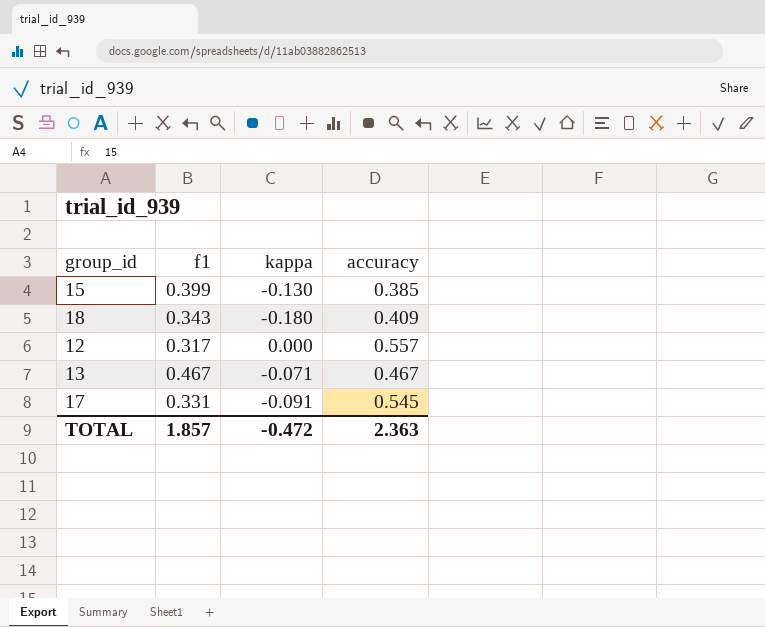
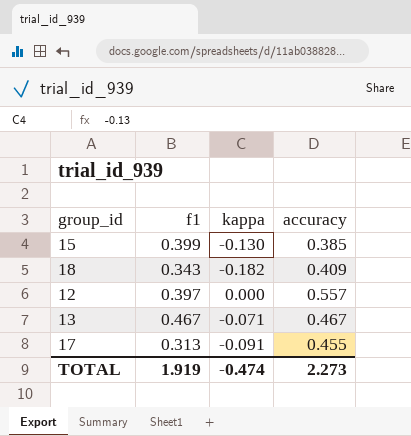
18 | kappa: -0.180 -> -0.182
12 | f1: 0.317 -> 0.397
17 | f1: 0.331 -> 0.313
17 | accuracy: 0.545 -> 0.455
TOTAL | f1: 1.857 -> 1.919
TOTAL | kappa: -0.472 -> -0.474
TOTAL | accuracy: 2.363 -> 2.273

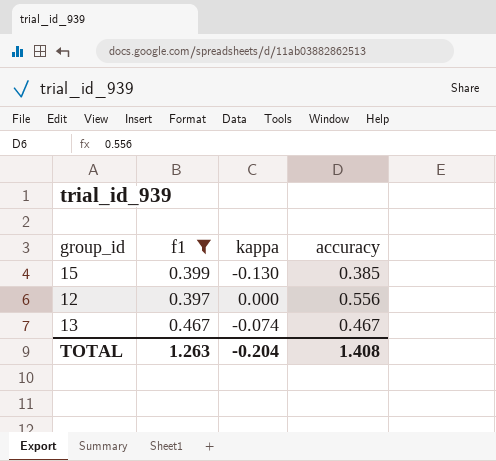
filter: none -> f1 >= 0.397
12 | accuracy: 0.557 -> 0.556
13 | kappa: -0.071 -> -0.074
TOTAL | f1: 1.919 -> 1.263
TOTAL | kappa: -0.474 -> -0.204
TOTAL | accuracy: 2.273 -> 1.408

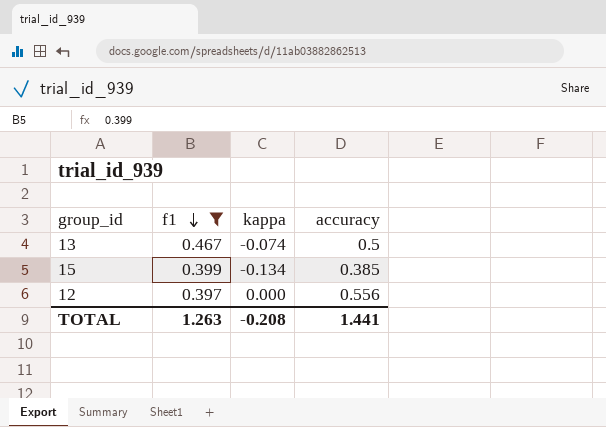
row order: none -> f1 descending
13 | accuracy: 0.467 -> 0.5
15 | kappa: -0.130 -> -0.134
TOTAL | kappa: -0.204 -> -0.208
TOTAL | accuracy: 1.408 -> 1.441

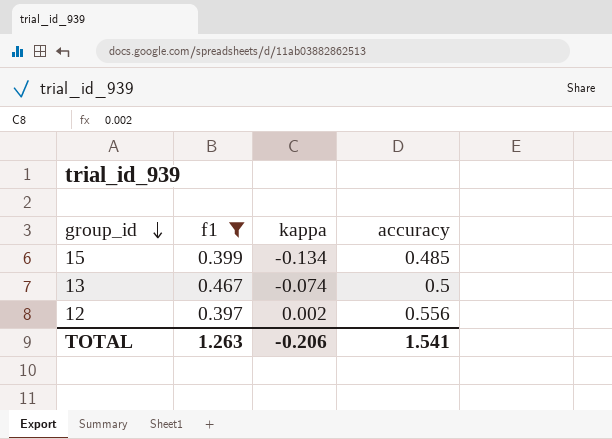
row order: f1 descending -> group_id descending
15 | accuracy: 0.385 -> 0.485
12 | kappa: 0.000 -> 0.002
TOTAL | kappa: -0.208 -> -0.206
TOTAL | accuracy: 1.441 -> 1.541

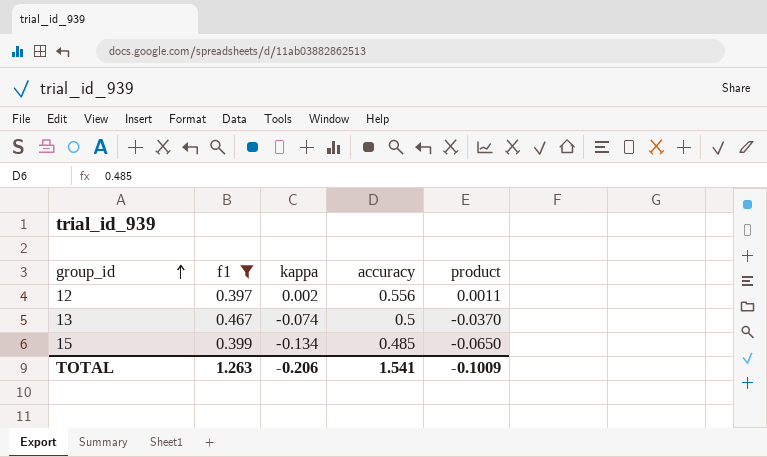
row order: group_id descending -> group_id ascending
column product | formula: none -> [kappa] * [accuracy]

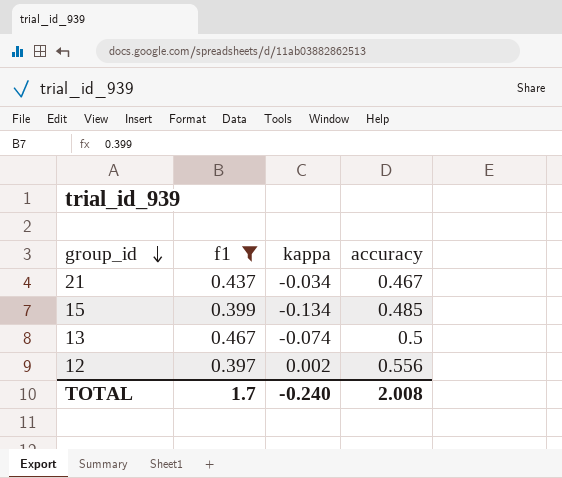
row order: group_id ascending -> group_id descending
column product | formula: [kappa] * [accuracy] -> none
row 21: none -> 0.437 | -0.034 | 0.467
TOTAL | f1: 1.263 -> 1.7
TOTAL | kappa: -0.206 -> -0.240
TOTAL | accuracy: 1.541 -> 2.008

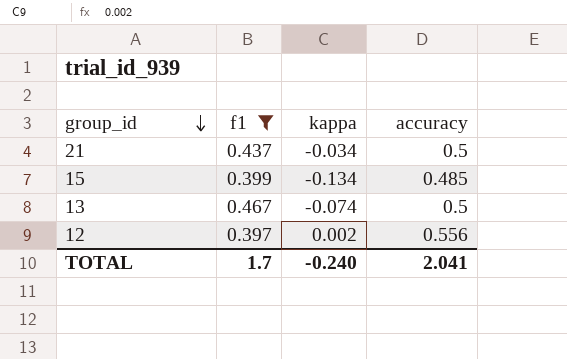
21 | accuracy: 0.467 -> 0.5
TOTAL | accuracy: 2.008 -> 2.041

